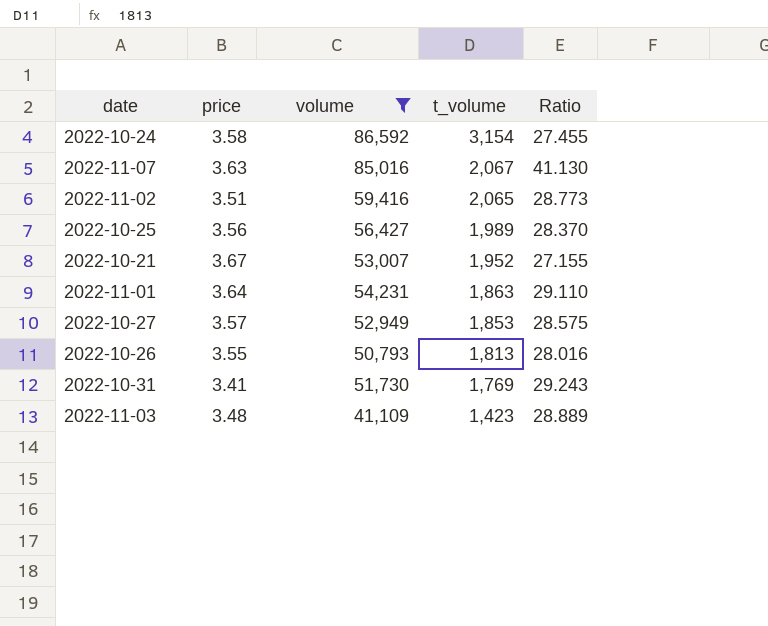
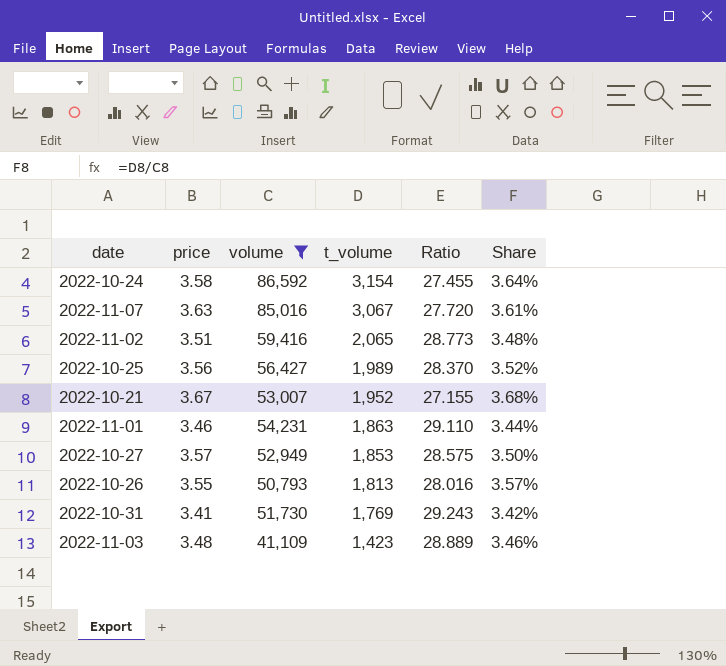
column Share | formula: none -> [t_volume] / [volume]
2022-11-07 | t_volume: 2,067 -> 3,067
2022-11-07 | Ratio: 41.130 -> 27.720
2022-11-01 | price: 3.64 -> 3.46

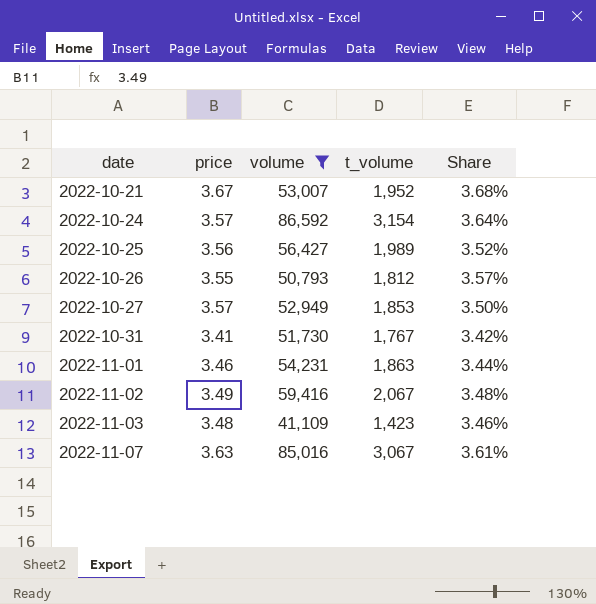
row order: t_volume descending -> date ascending
column Ratio | formula: [volume] / [t_volume] -> none
2022-10-24 | price: 3.58 -> 3.57
2022-10-26 | t_volume: 1,813 -> 1,812
2022-10-31 | t_volume: 1,769 -> 1,767
2022-11-02 | price: 3.51 -> 3.49
2022-11-02 | t_volume: 2,065 -> 2,067

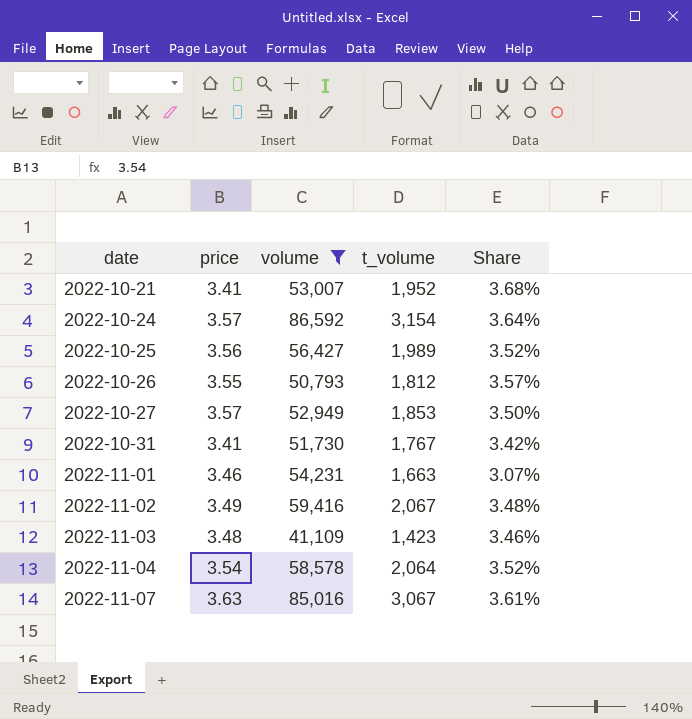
2022-10-21 | price: 3.67 -> 3.41
2022-11-01 | t_volume: 1,863 -> 1,663
2022-11-01 | Share: 3.44% -> 3.07%
row 2022-11-04: none -> 3.54 | 58,578 | 2,064 | 3.52%

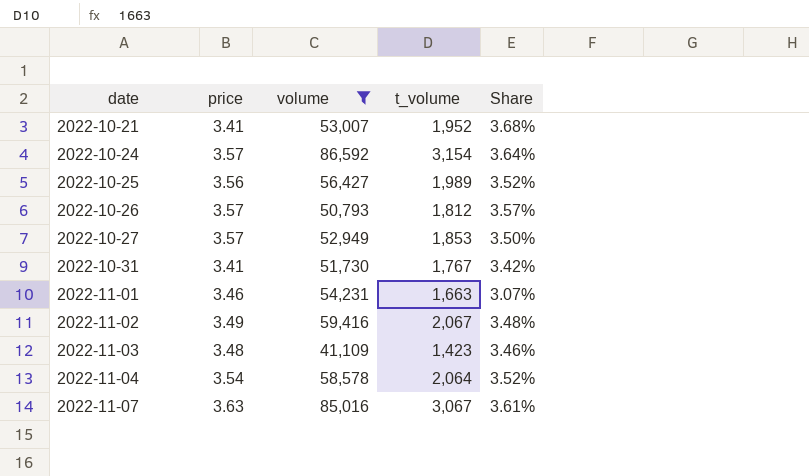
2022-10-26 | price: 3.55 -> 3.57

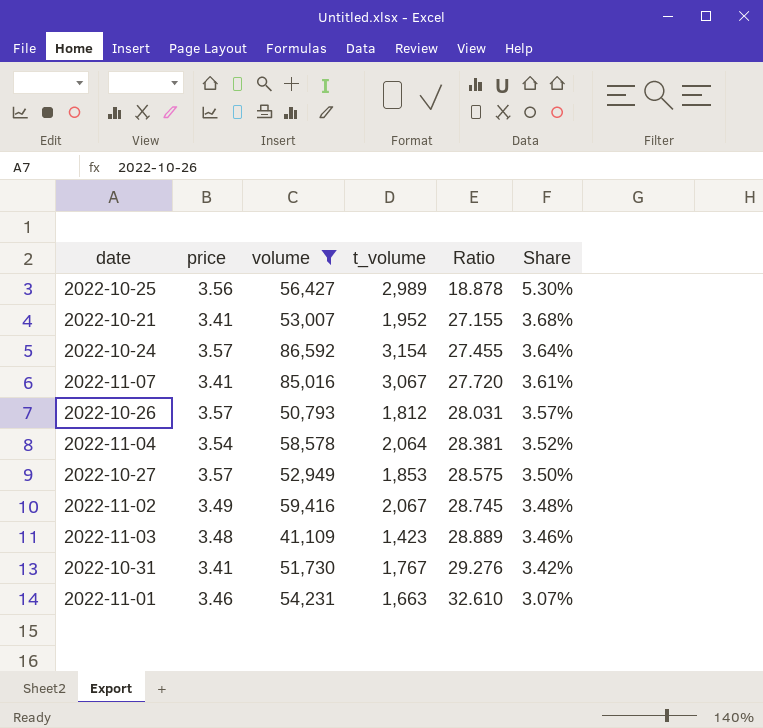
row order: date ascending -> Ratio ascending
column Ratio | formula: none -> [volume] / [t_volume]
2022-10-25 | t_volume: 1,989 -> 2,989
2022-10-25 | Share: 3.52% -> 5.30%
2022-11-07 | price: 3.63 -> 3.41

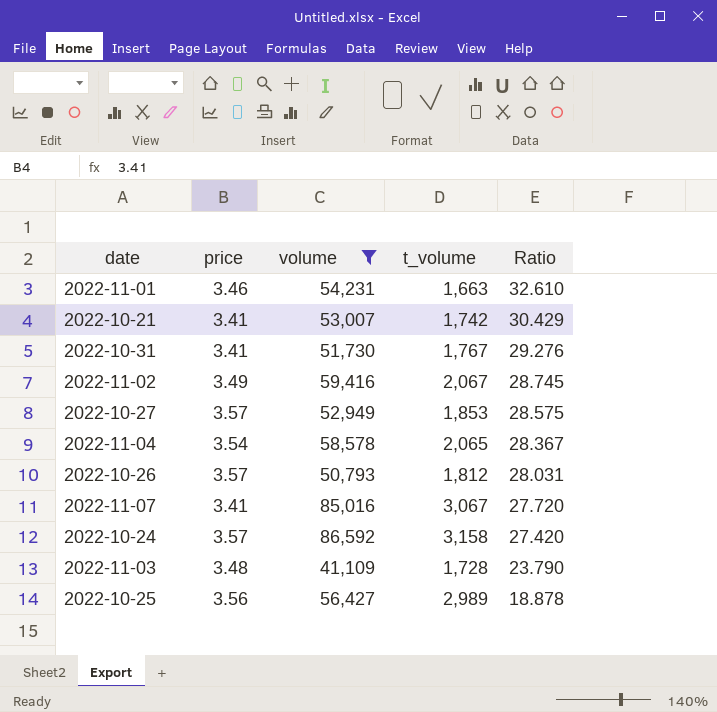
row order: Ratio ascending -> Ratio descending
column Share | formula: [t_volume] / [volume] -> none
2022-10-21 | t_volume: 1,952 -> 1,742
2022-10-21 | Ratio: 27.155 -> 30.429
2022-11-04 | t_volume: 2,064 -> 2,065
2022-11-04 | Ratio: 28.381 -> 28.367
2022-10-24 | t_volume: 3,154 -> 3,158
2022-10-24 | Ratio: 27.455 -> 27.420
2022-11-03 | t_volume: 1,423 -> 1,728
2022-11-03 | Ratio: 28.889 -> 23.790

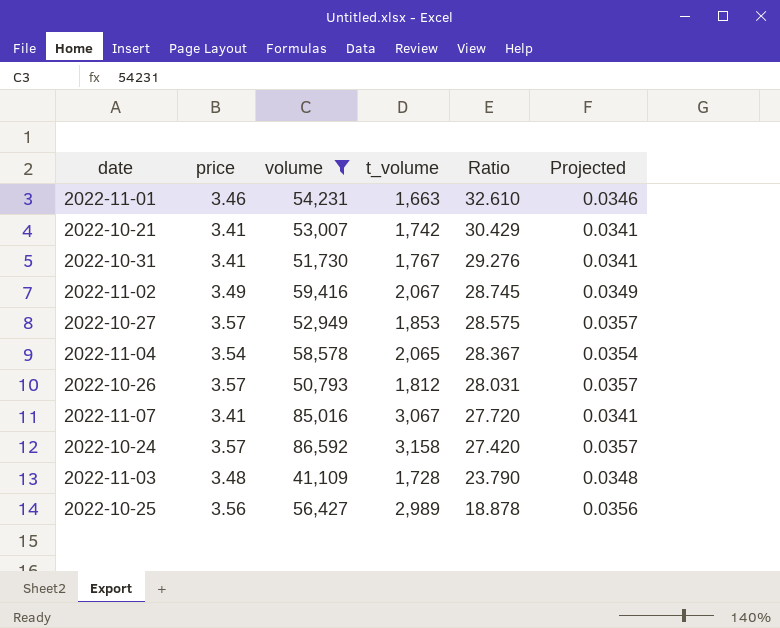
column Projected | formula: none -> [price] * 0.01

